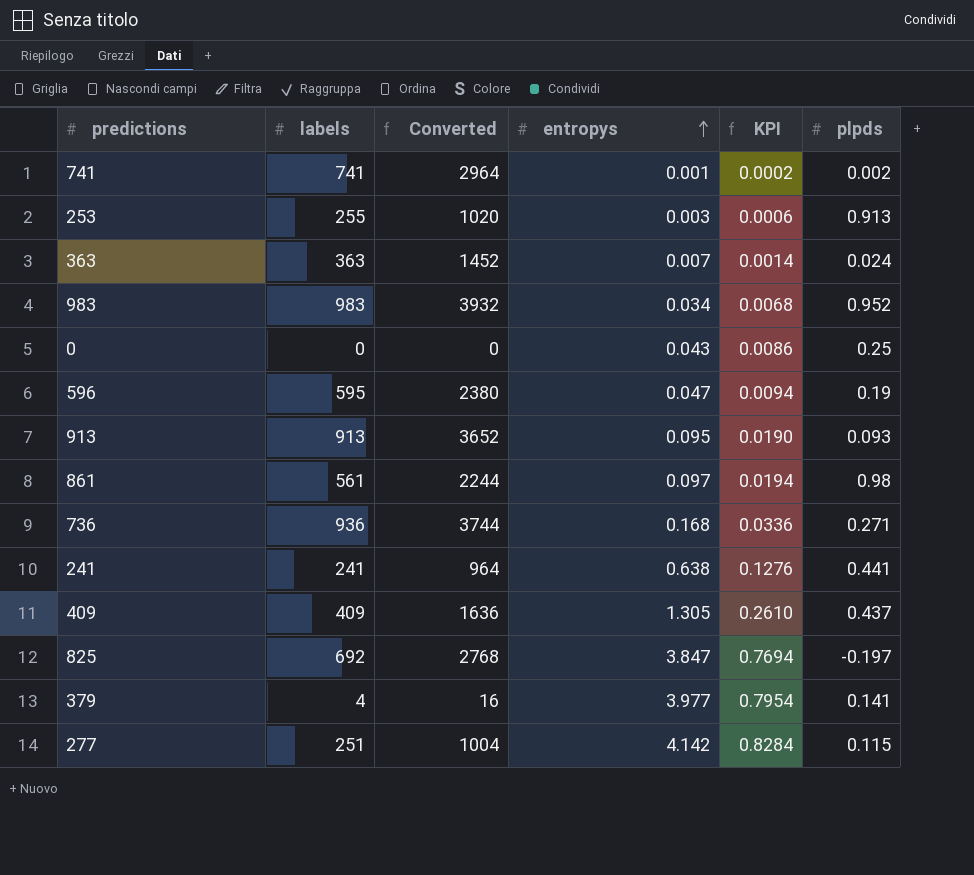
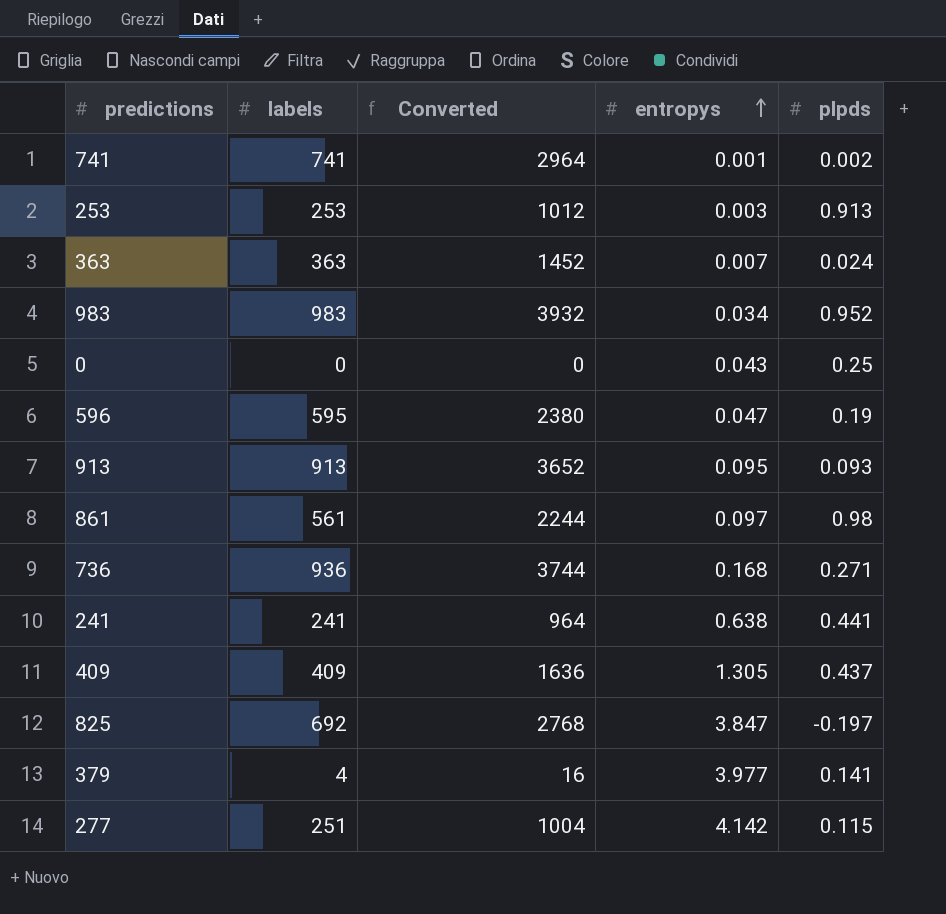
column KPI | formula: [entropys] * 0.2 -> none
253 | labels: 255 -> 253
253 | Converted: 1020 -> 1012

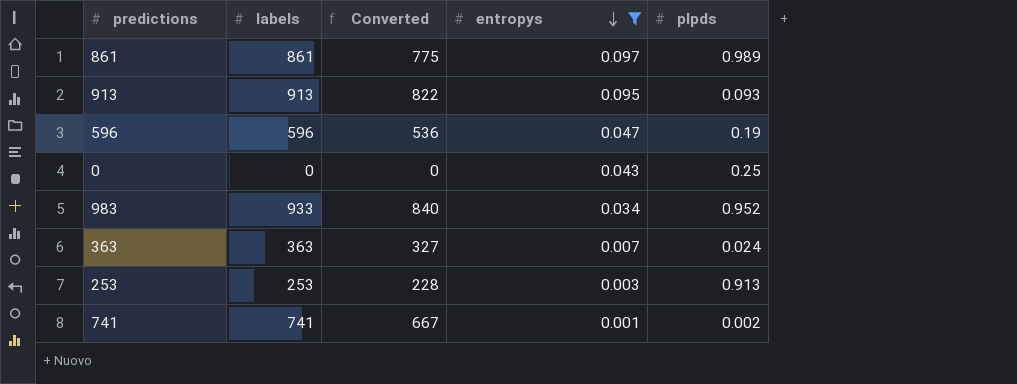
filter: none -> entropys <= 0.097
row order: entropys ascending -> entropys descending
column Converted | formula: [labels] * 4 -> [labels] * 0.9
861 | labels: 561 -> 861
861 | plpds: 0.98 -> 0.989
596 | labels: 595 -> 596
983 | labels: 983 -> 933

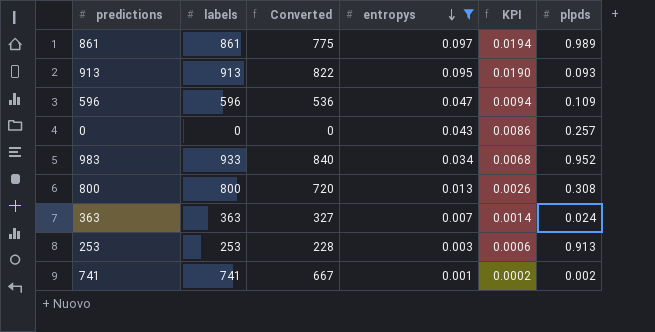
column KPI | formula: none -> [entropys] * 0.2
596 | plpds: 0.19 -> 0.109
0 | plpds: 0.25 -> 0.257
row 800: none -> 800 | 720 | 0.013 | 0.0026 | 0.308

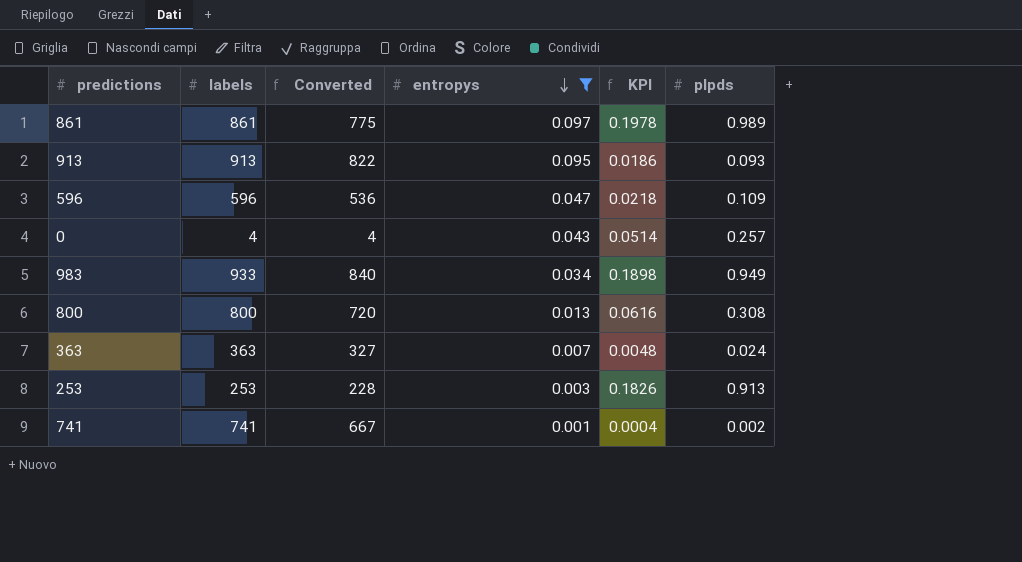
column KPI | formula: [entropys] * 0.2 -> [plpds] * 0.2
0 | labels: 0 -> 4
0 | Converted: 0 -> 4
983 | plpds: 0.952 -> 0.949

